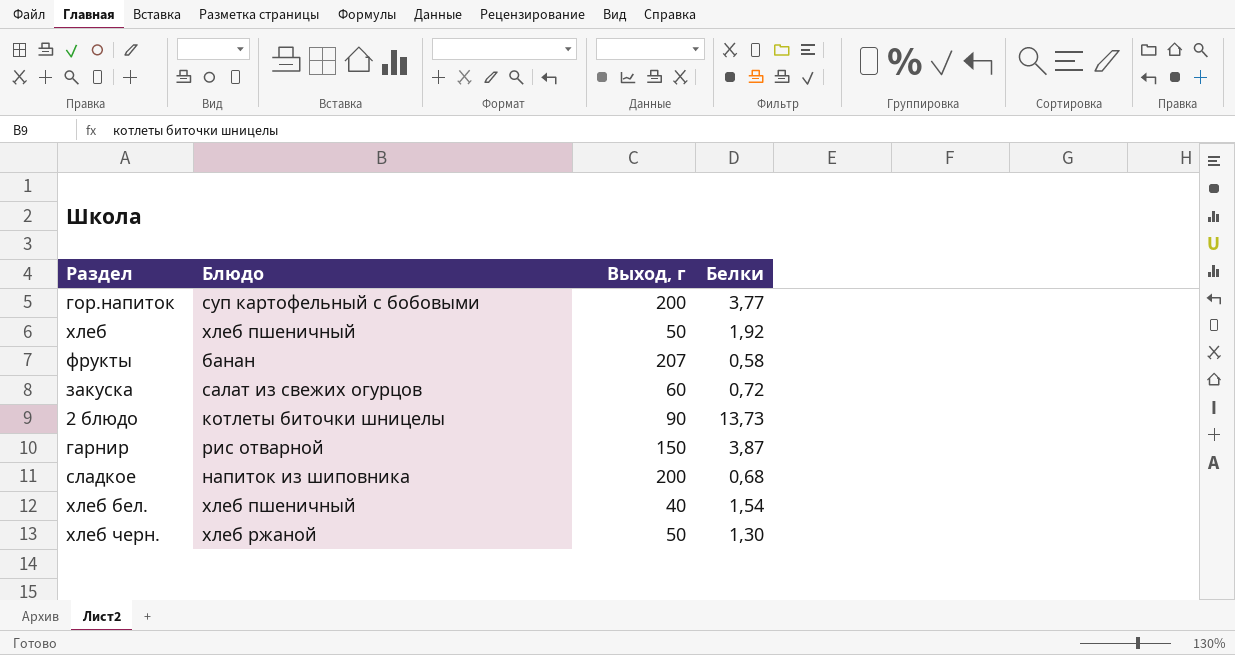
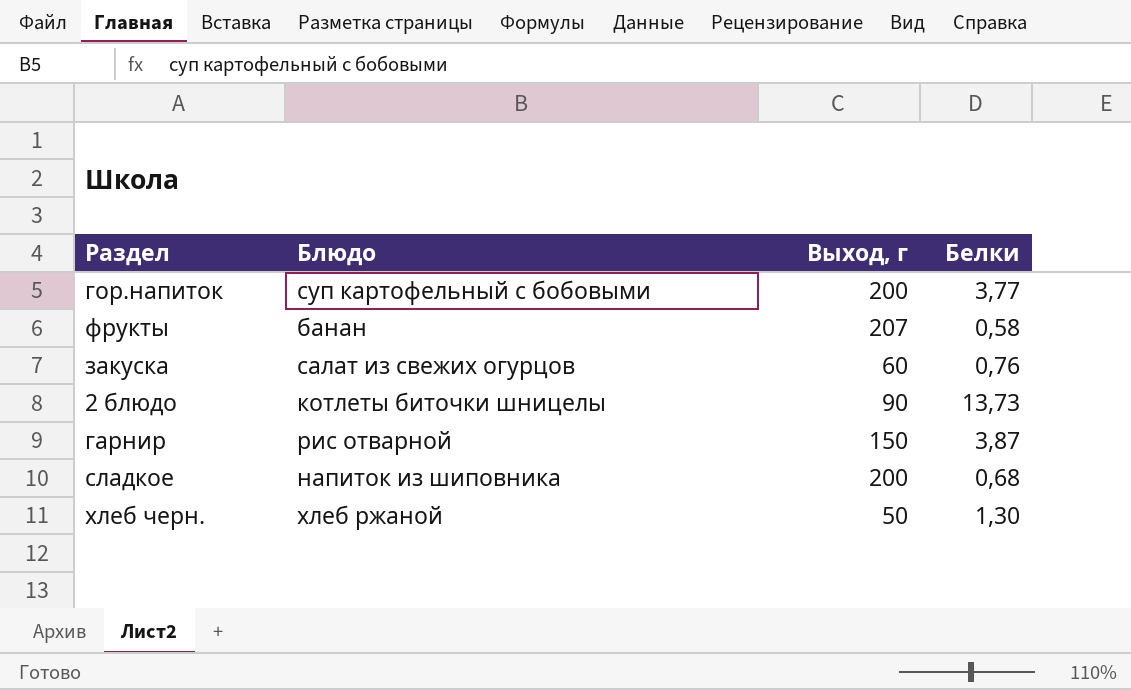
row хлеб: хлеб пшеничный | 50 | 1,92 -> none
row хлеб бел.: хлеб пшеничный | 40 | 1,54 -> none
закуска | Белки: 0,72 -> 0,76

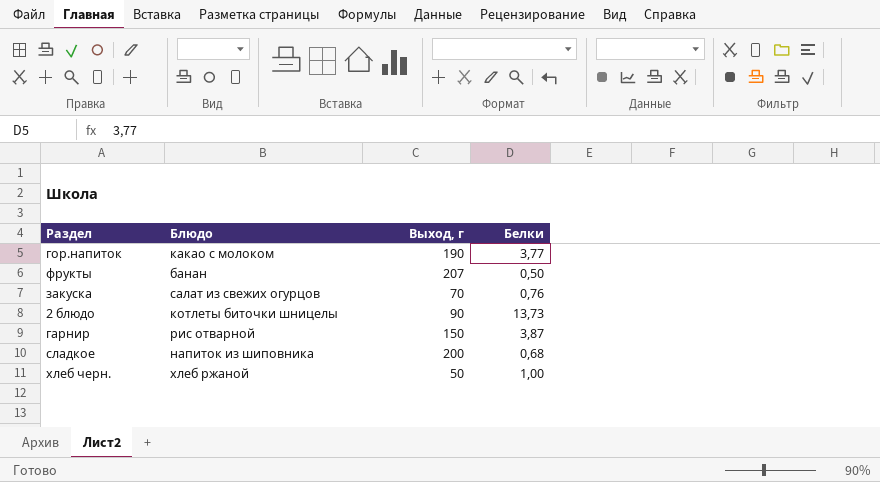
гор.напиток | Блюдо: суп картофельный с бобовыми -> какао с молоком
гор.напиток | Выход, г: 200 -> 190
фрукты | Белки: 0,58 -> 0,50
закуска | Выход, г: 60 -> 70
хлеб черн. | Белки: 1,30 -> 1,00

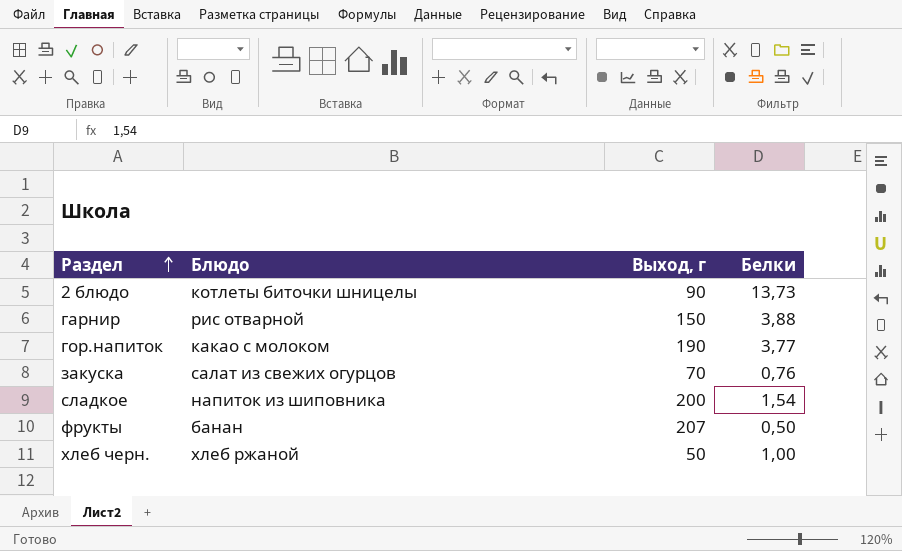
row order: none -> Раздел ascending
гарнир | Белки: 3,87 -> 3,88
сладкое | Белки: 0,68 -> 1,54

